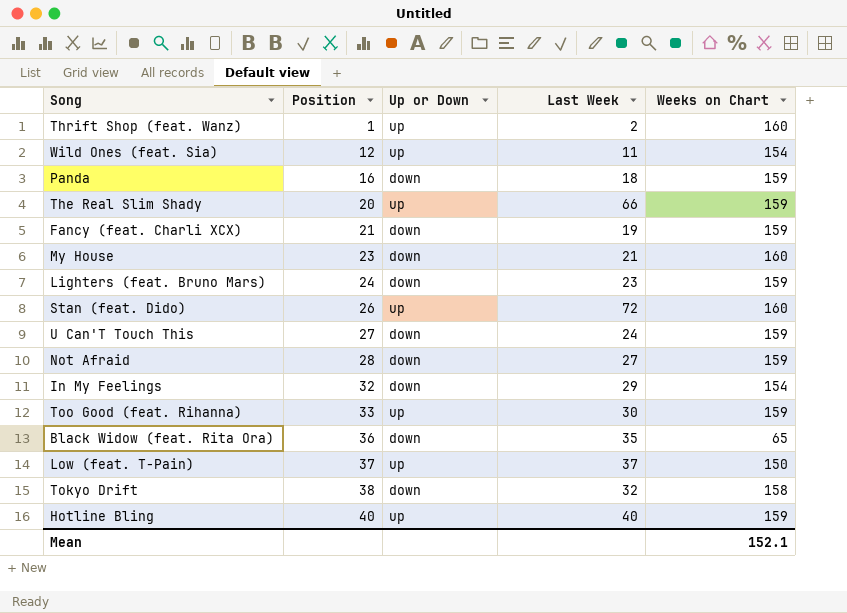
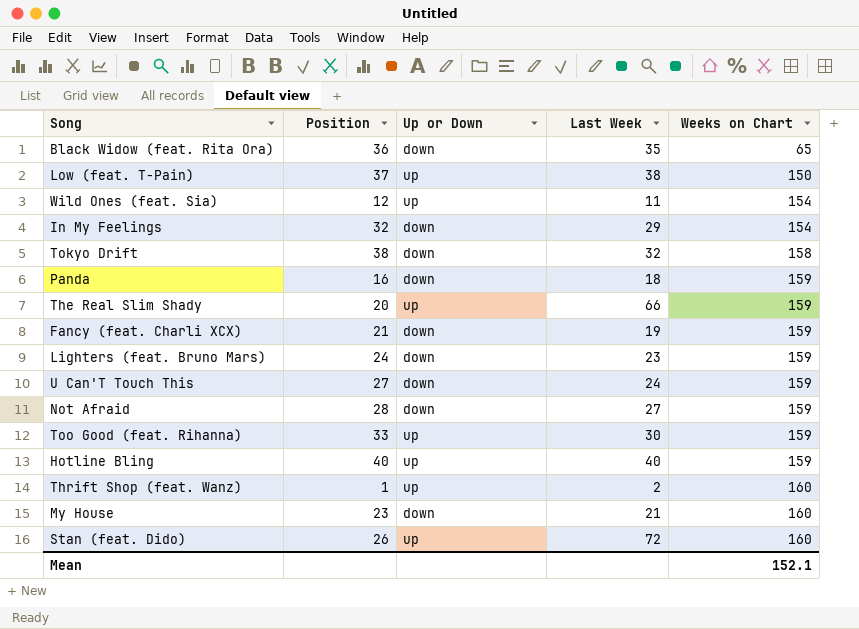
row order: Position ascending -> Weeks on Chart ascending
Low (feat. T-Pain) | Last Week: 37 -> 38

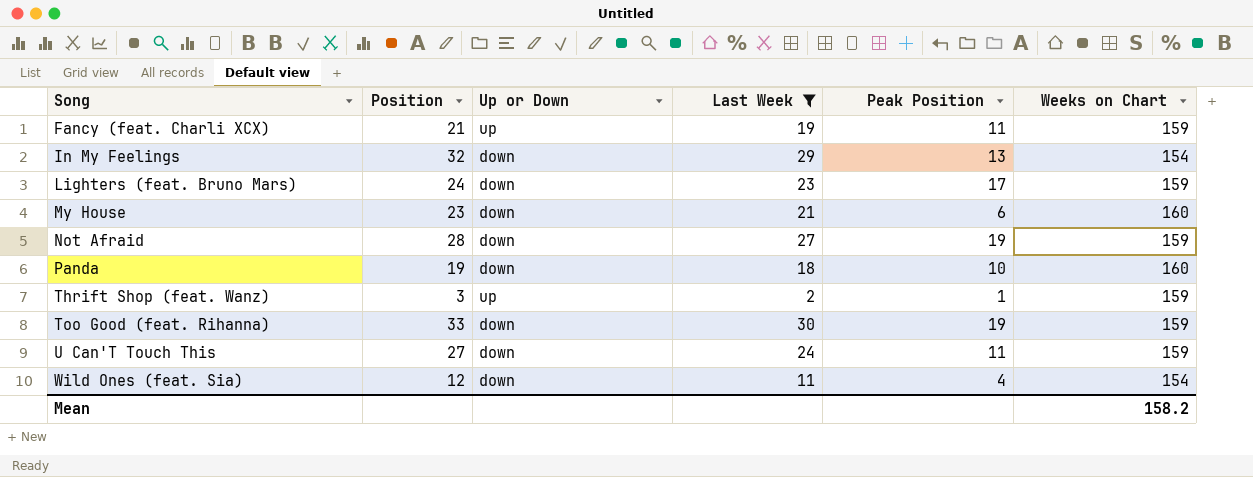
filter: none -> Last Week <= 30
row order: Weeks on Chart ascending -> Song ascending
column Peak Position | position: none -> 5
Fancy (feat. Charli XCX) | Up or Down: down -> up
Panda | Position: 16 -> 19
Panda | Weeks on Chart: 159 -> 160
Thrift Shop (feat. Wanz) | Position: 1 -> 3
Thrift Shop (feat. Wanz) | Weeks on Chart: 160 -> 159
Too Good (feat. Rihanna) | Up or Down: up -> down
Wild Ones (feat. Sia) | Up or Down: up -> down
Mean | Weeks on Chart: 152.1 -> 158.2

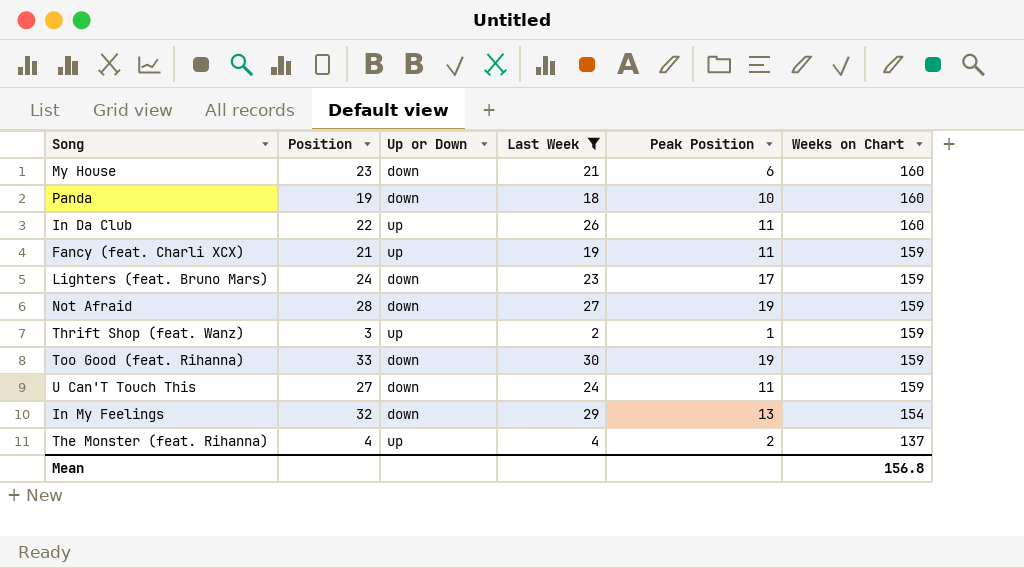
row order: Song ascending -> Weeks on Chart descending
row Wild Ones (feat. Sia): 12 | down | 11 | 4 | 154 -> none
row In Da Club: none -> 22 | up | 26 | 11 | 160
row The Monster (feat. Rihanna): none -> 4 | up | 4 | 2 | 137
Mean | Weeks on Chart: 158.2 -> 156.8

